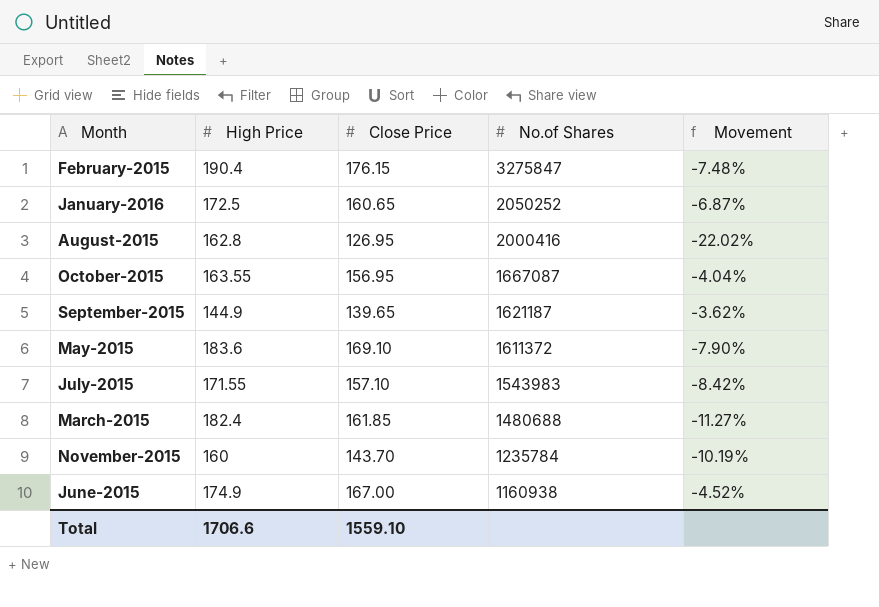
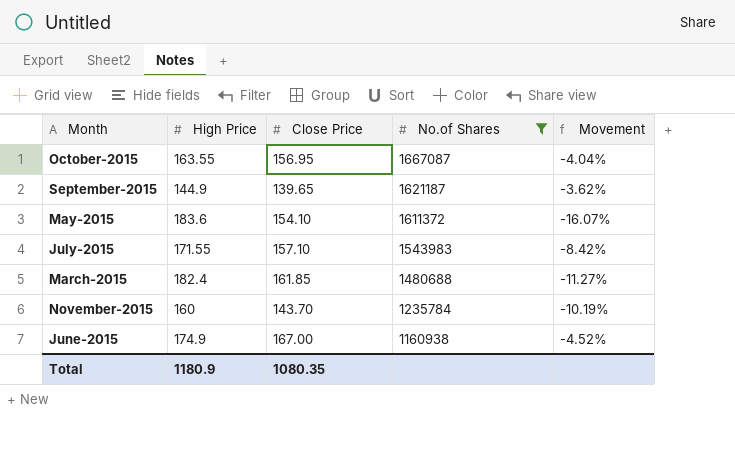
filter: none -> No.of Shares <= 1667087
May-2015 | Close Price: 169.10 -> 154.10
May-2015 | Movement: -7.90% -> -16.07%
Total | High Price: 1706.6 -> 1180.9
Total | Close Price: 1559.10 -> 1080.35

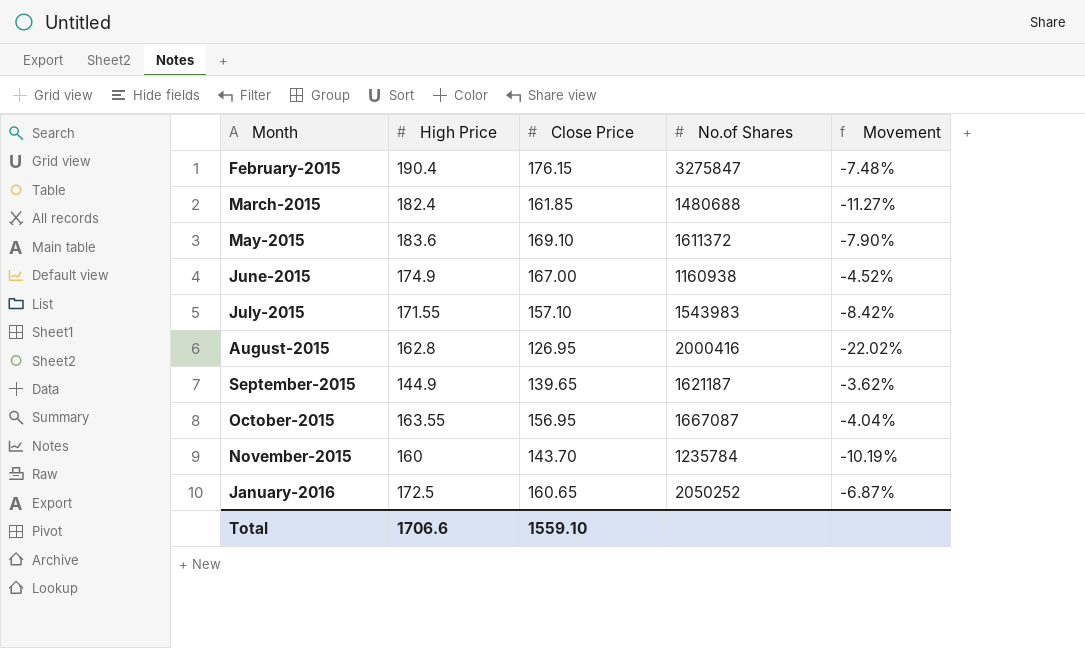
filter: No.of Shares <= 1667087 -> none
row order: No.of Shares descending -> Month ascending
May-2015 | Close Price: 154.10 -> 169.10
May-2015 | Movement: -16.07% -> -7.90%
Total | High Price: 1180.9 -> 1706.6
Total | Close Price: 1080.35 -> 1559.10

